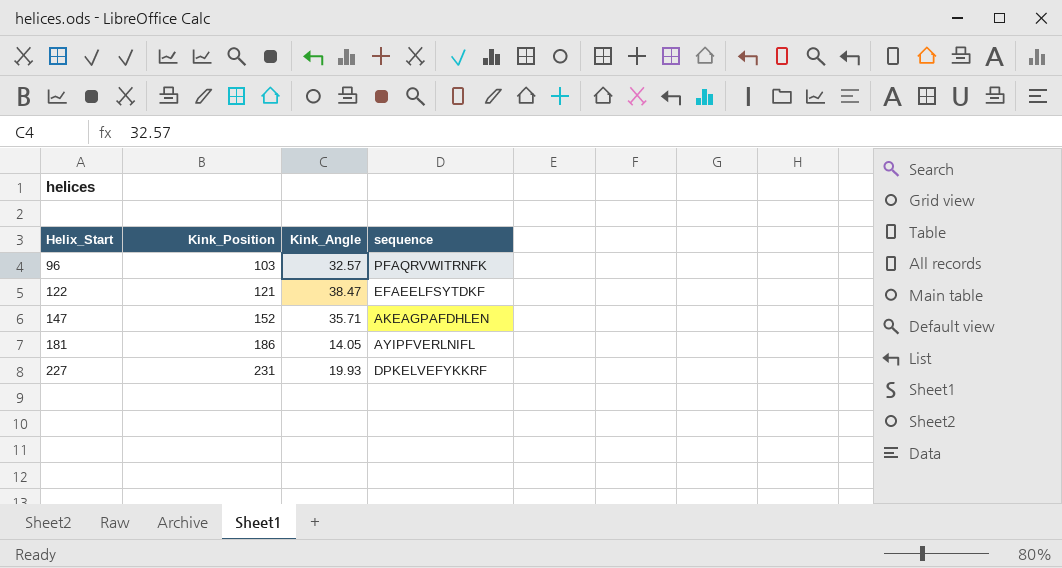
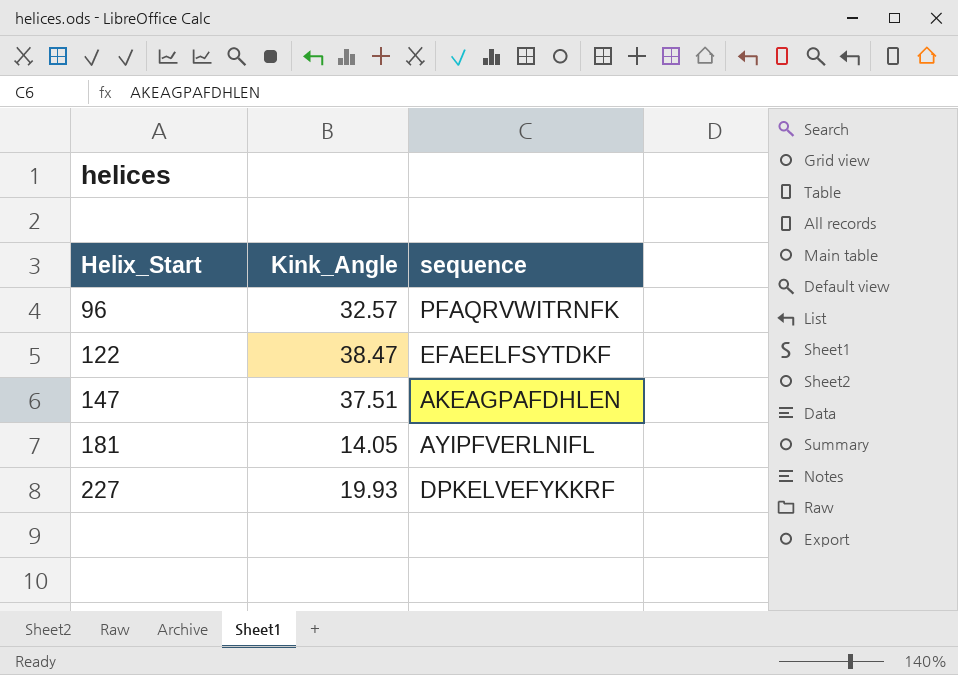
column Kink_Position | position: 2 -> none
147 | Kink_Angle: 35.71 -> 37.51

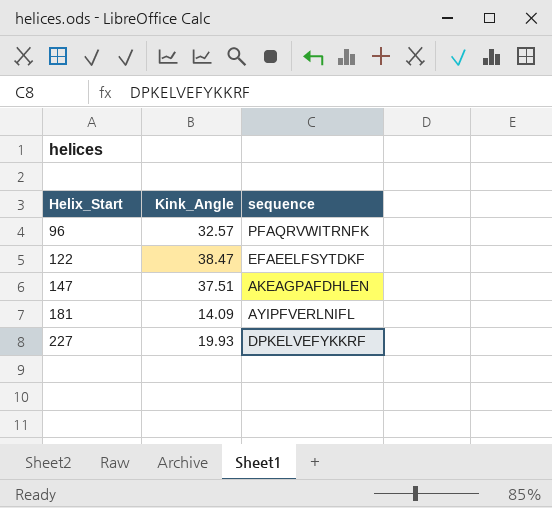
181 | Kink_Angle: 14.05 -> 14.09

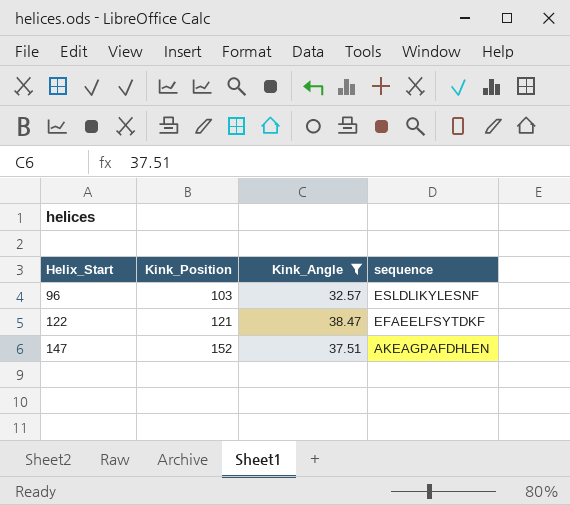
filter: none -> Kink_Angle >= 32.57
column Kink_Position | position: none -> 2
96 | sequence: PFAQRVWITRNFK -> ESLDLIKYLESNF

